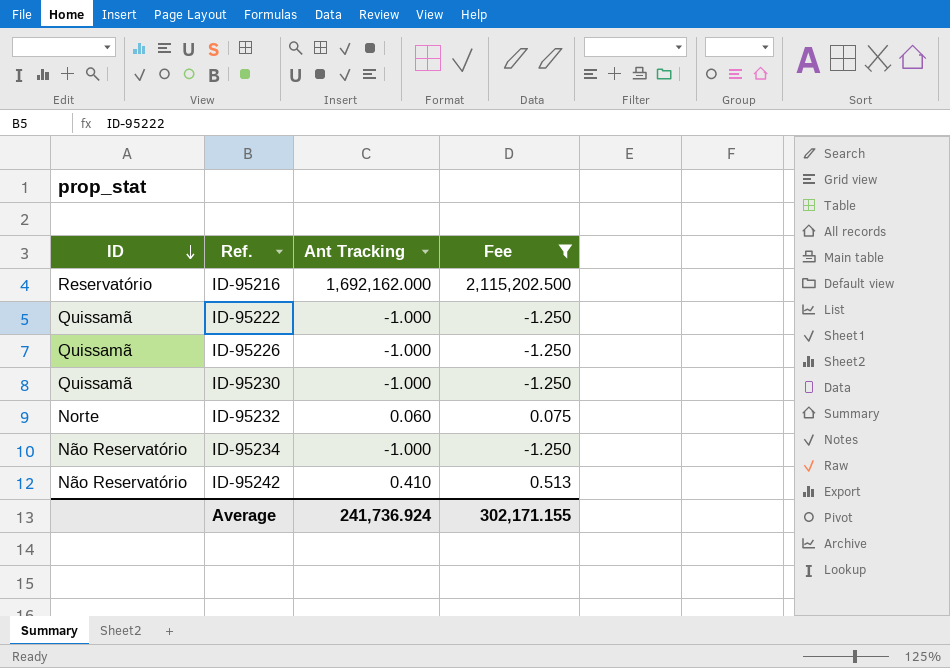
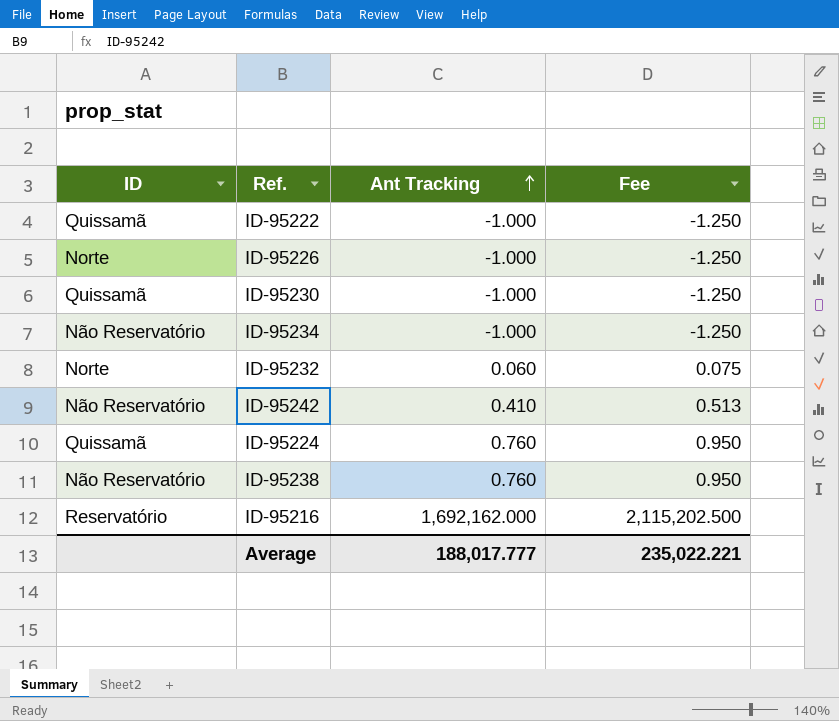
filter: Fee != 0.950 -> none
row order: ID descending -> Ant Tracking ascending
ID-95226 | ID: Quissamã -> Norte
Average | Ant Tracking: 241,736.924 -> 188,017.777
Average | Fee: 302,171.155 -> 235,022.221

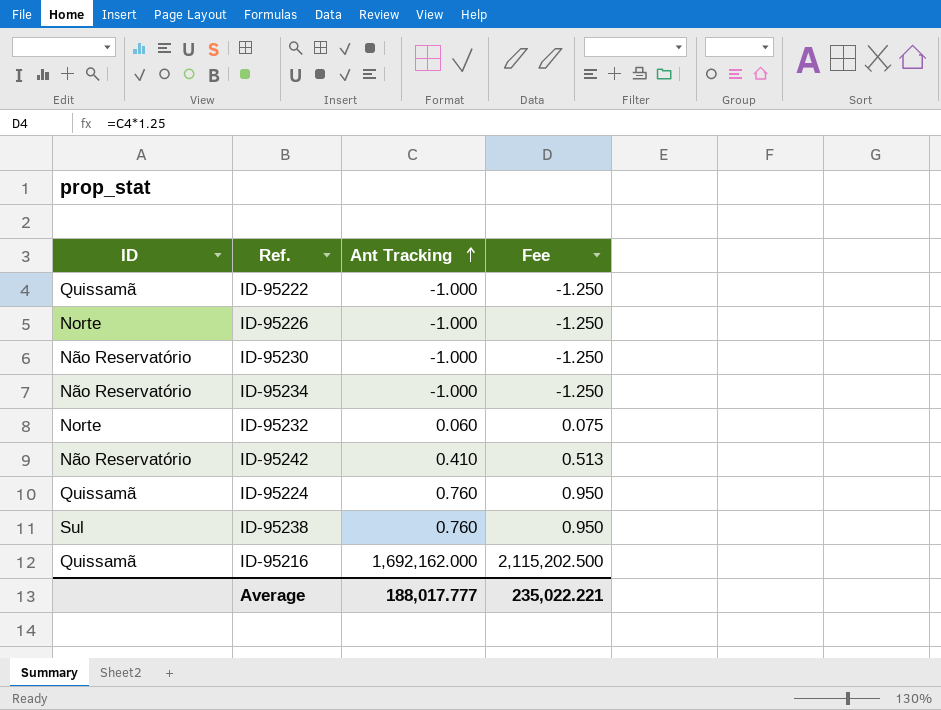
ID-95230 | ID: Quissamã -> Não Reservatório
ID-95238 | ID: Não Reservatório -> Sul
ID-95216 | ID: Reservatório -> Quissamã

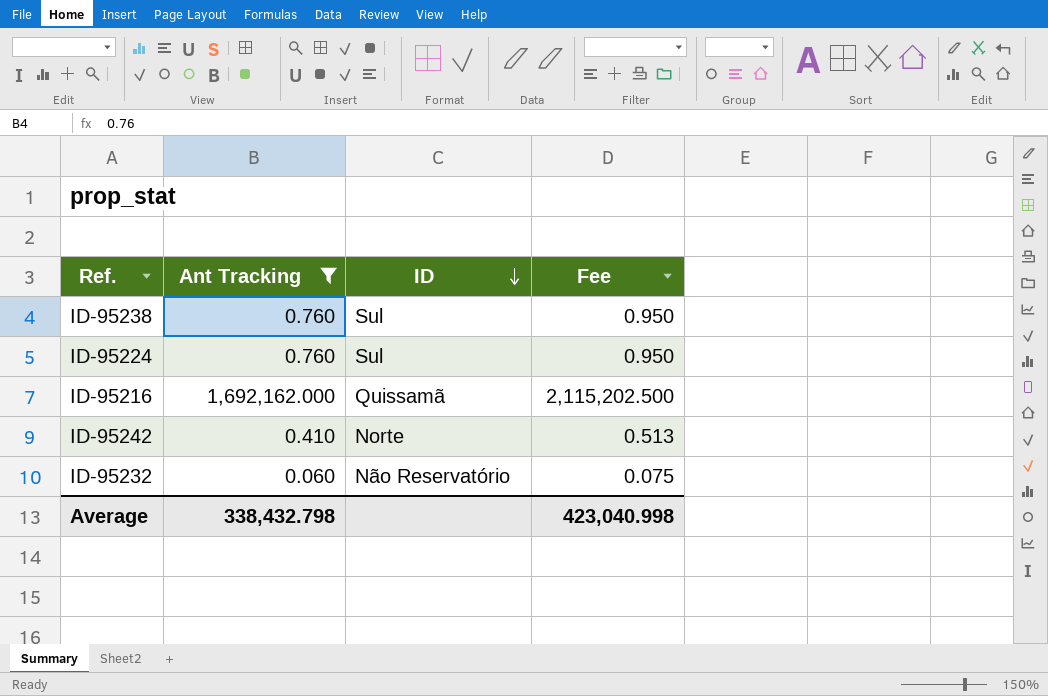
filter: none -> Ant Tracking != -1.000
row order: Ant Tracking ascending -> ID descending
column ID | position: 1 -> 3
ID-95224 | ID: Quissamã -> Sul
ID-95242 | ID: Não Reservatório -> Norte
ID-95232 | ID: Norte -> Não Reservatório
Average | Ant Tracking: 188,017.777 -> 338,432.798
Average | Fee: 235,022.221 -> 423,040.998

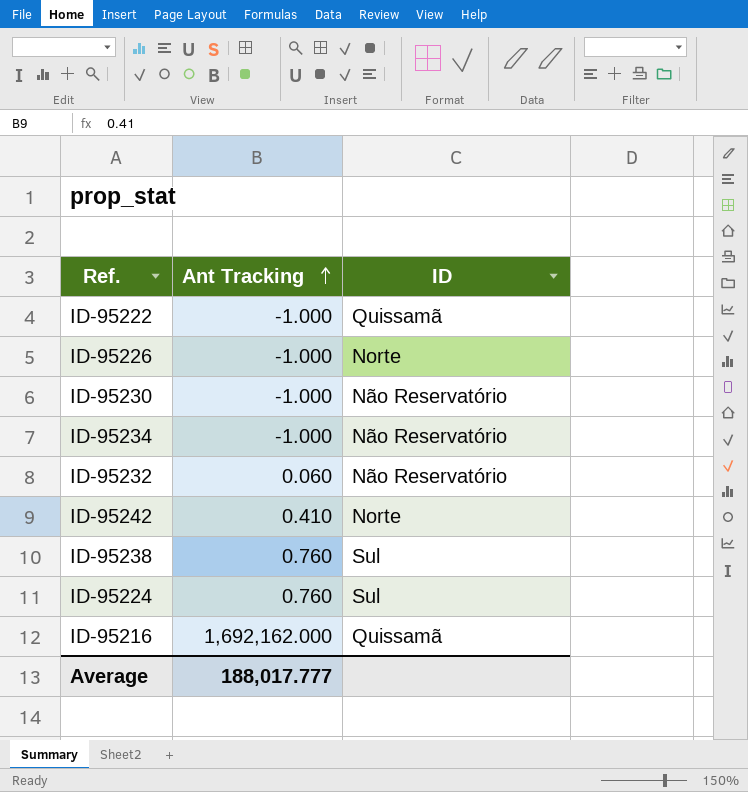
filter: Ant Tracking != -1.000 -> none
row order: ID descending -> Ant Tracking ascending
column Fee | formula: [Ant Tracking] * 1.25 -> none
Average | Ant Tracking: 338,432.798 -> 188,017.777

